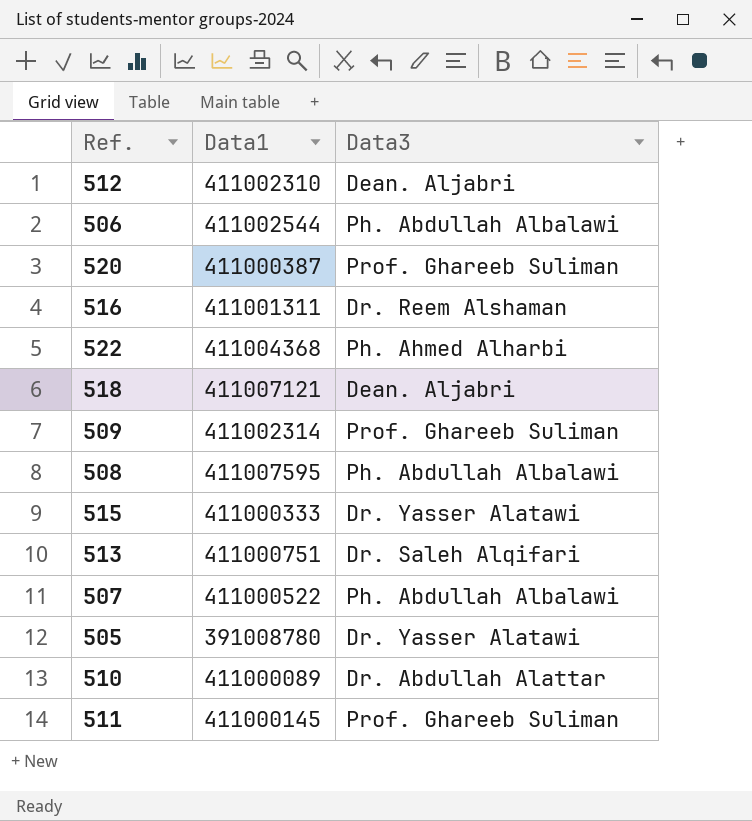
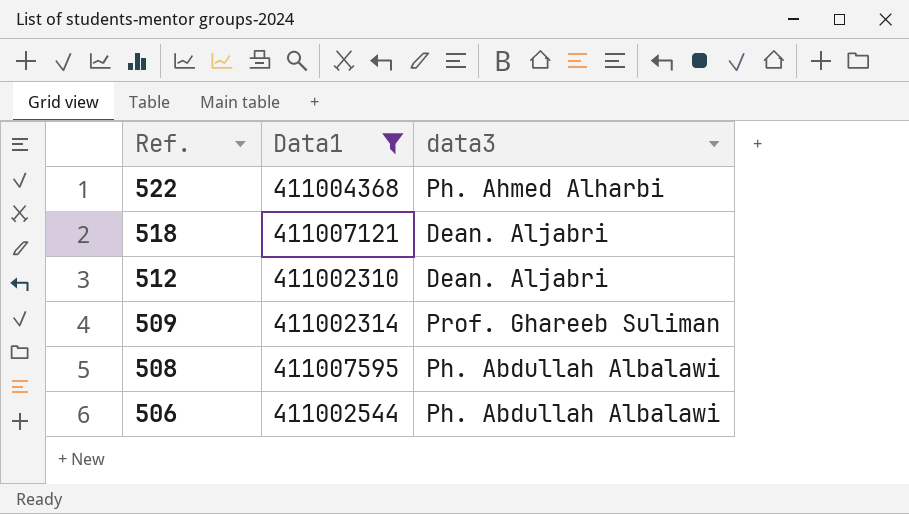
filter: none -> Data1 >= 411002310
row order: none -> Ref. descending
column name: Data3 -> data3

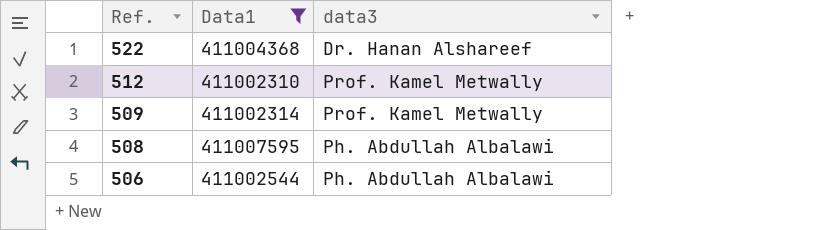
row 518: 411007121 | Dean. Aljabri -> none
522 | data3: Ph. Ahmed Alharbi -> Dr. Hanan Alshareef
512 | data3: Dean. Aljabri -> Prof. Kamel Metwally
509 | data3: Prof. Ghareeb Suliman -> Prof. Kamel Metwally

